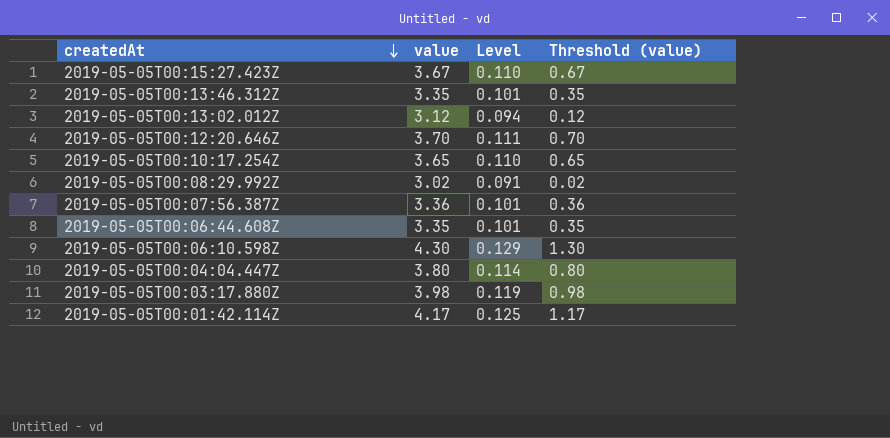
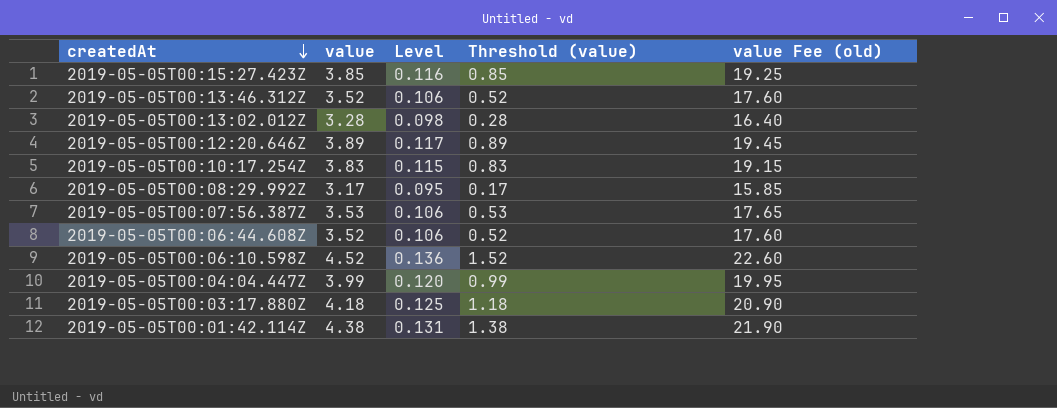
column value Fee (old) | formula: none -> [value] * 5
2019-05-05T00:15:27.423Z | value: 3.67 -> 3.85
2019-05-05T00:15:27.423Z | Level: 0.110 -> 0.116
2019-05-05T00:15:27.423Z | Threshold (value): 0.67 -> 0.85
2019-05-05T00:13:46.312Z | value: 3.35 -> 3.52
2019-05-05T00:13:46.312Z | Level: 0.101 -> 0.106
2019-05-05T00:13:46.312Z | Threshold (value): 0.35 -> 0.52
2019-05-05T00:13:02.012Z | value: 3.12 -> 3.28
2019-05-05T00:13:02.012Z | Level: 0.094 -> 0.098
2019-05-05T00:13:02.012Z | Threshold (value): 0.12 -> 0.28
2019-05-05T00:12:20.646Z | value: 3.70 -> 3.89
2019-05-05T00:12:20.646Z | Level: 0.111 -> 0.117
2019-05-05T00:12:20.646Z | Threshold (value): 0.70 -> 0.89
2019-05-05T00:10:17.254Z | value: 3.65 -> 3.83
2019-05-05T00:10:17.254Z | Level: 0.110 -> 0.115
2019-05-05T00:10:17.254Z | Threshold (value): 0.65 -> 0.83
2019-05-05T00:08:29.992Z | value: 3.02 -> 3.17
2019-05-05T00:08:29.992Z | Level: 0.091 -> 0.095
2019-05-05T00:08:29.992Z | Threshold (value): 0.02 -> 0.17
2019-05-05T00:07:56.387Z | value: 3.36 -> 3.53
2019-05-05T00:07:56.387Z | Level: 0.101 -> 0.106
2019-05-05T00:07:56.387Z | Threshold (value): 0.36 -> 0.53
2019-05-05T00:06:44.608Z | value: 3.35 -> 3.52
2019-05-05T00:06:44.608Z | Level: 0.101 -> 0.106
2019-05-05T00:06:44.608Z | Threshold (value): 0.35 -> 0.52
2019-05-05T00:06:10.598Z | value: 4.30 -> 4.52
2019-05-05T00:06:10.598Z | Level: 0.129 -> 0.136
2019-05-05T00:06:10.598Z | Threshold (value): 1.30 -> 1.52
2019-05-05T00:04:04.447Z | value: 3.80 -> 3.99
2019-05-05T00:04:04.447Z | Level: 0.114 -> 0.120
2019-05-05T00:04:04.447Z | Threshold (value): 0.80 -> 0.99
2019-05-05T00:03:17.880Z | value: 3.98 -> 4.18
2019-05-05T00:03:17.880Z | Level: 0.119 -> 0.125
2019-05-05T00:03:17.880Z | Threshold (value): 0.98 -> 1.18
2019-05-05T00:01:42.114Z | value: 4.17 -> 4.38
2019-05-05T00:01:42.114Z | Level: 0.125 -> 0.131
2019-05-05T00:01:42.114Z | Threshold (value): 1.17 -> 1.38

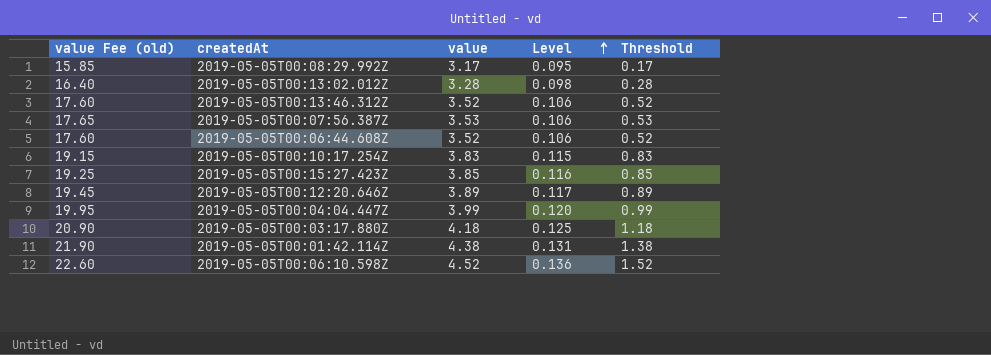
row order: createdAt descending -> Level ascending
column value Fee (old) | position: 5 -> 1
column name: Threshold (value) -> Threshold

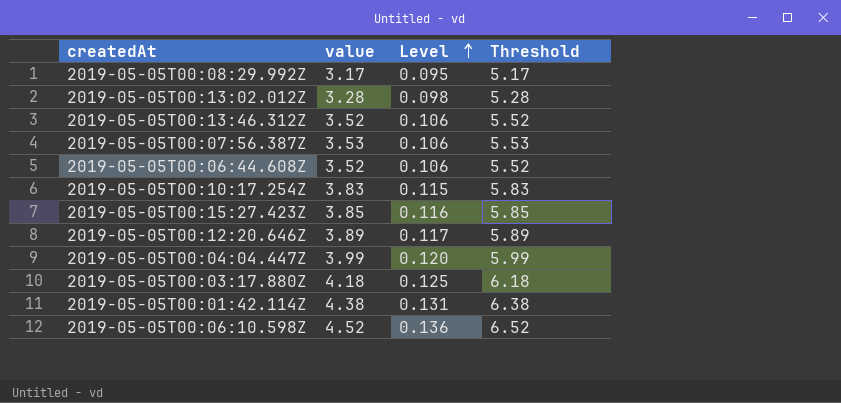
column value Fee (old) | formula: [value] * 5 -> none
column Threshold | formula: [value] - 3 -> [value] + 2

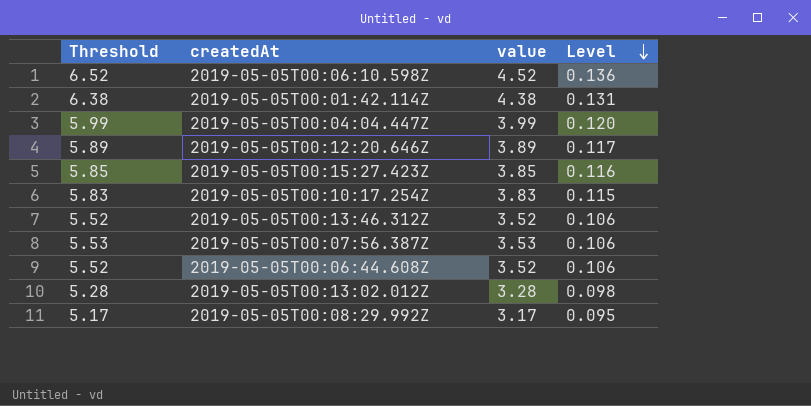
row order: Level ascending -> Level descending
column Threshold | position: 4 -> 1
row 2019-05-05T00:03:17.880Z: 4.18 | 0.125 | 6.18 -> none

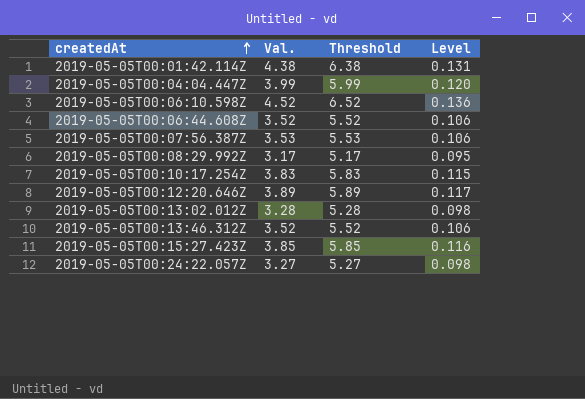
row order: Level descending -> createdAt ascending
column name: value -> Val.
column Threshold | position: 1 -> 3
row 2019-05-05T00:24:22.057Z: none -> 3.27 | 5.27 | 0.098

